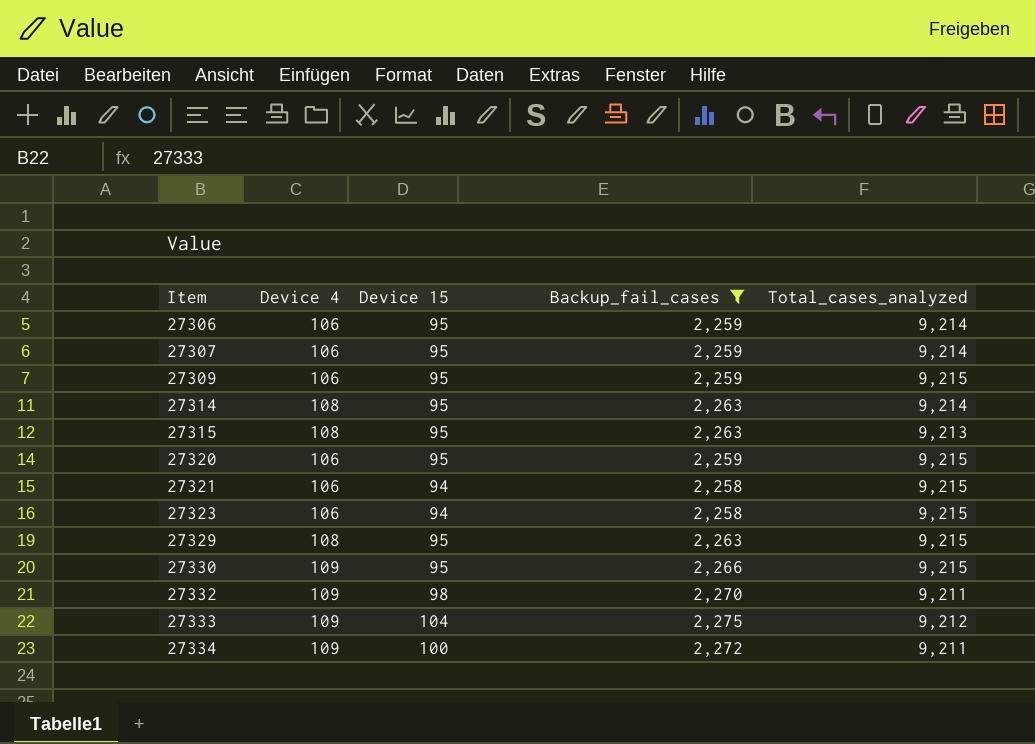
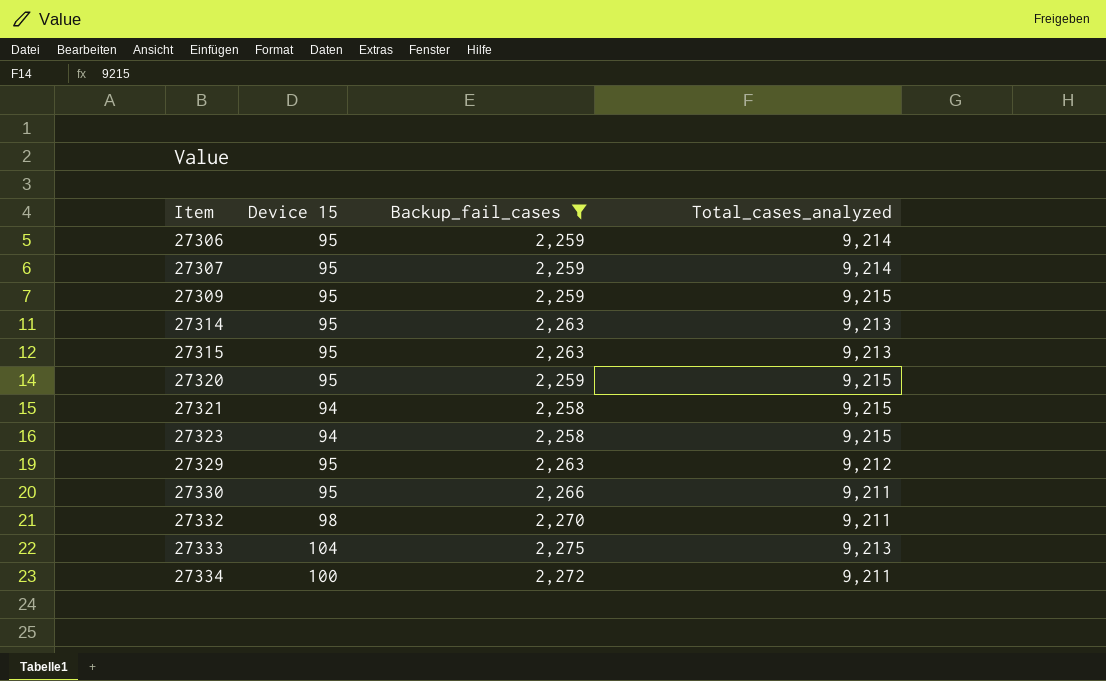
column Device 4 | position: 2 -> none
27314 | Total_cases_analyzed: 9,214 -> 9,213
27329 | Total_cases_analyzed: 9,215 -> 9,212
27330 | Total_cases_analyzed: 9,215 -> 9,211
27333 | Total_cases_analyzed: 9,212 -> 9,213

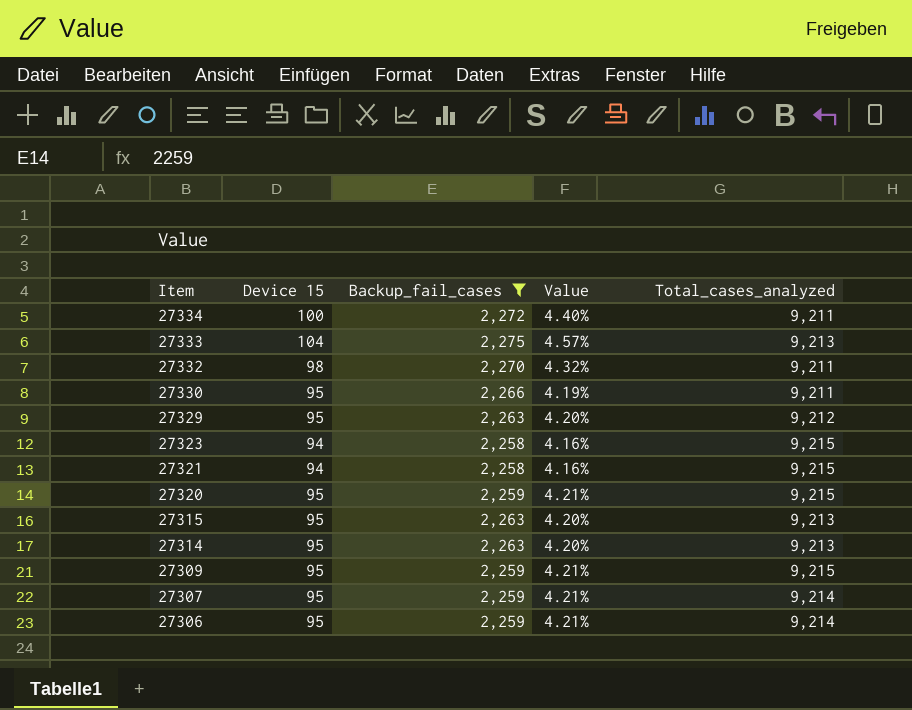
row order: Item ascending -> Item descending
column Value | formula: none -> [Device 15] / [Backup_fail_cases]

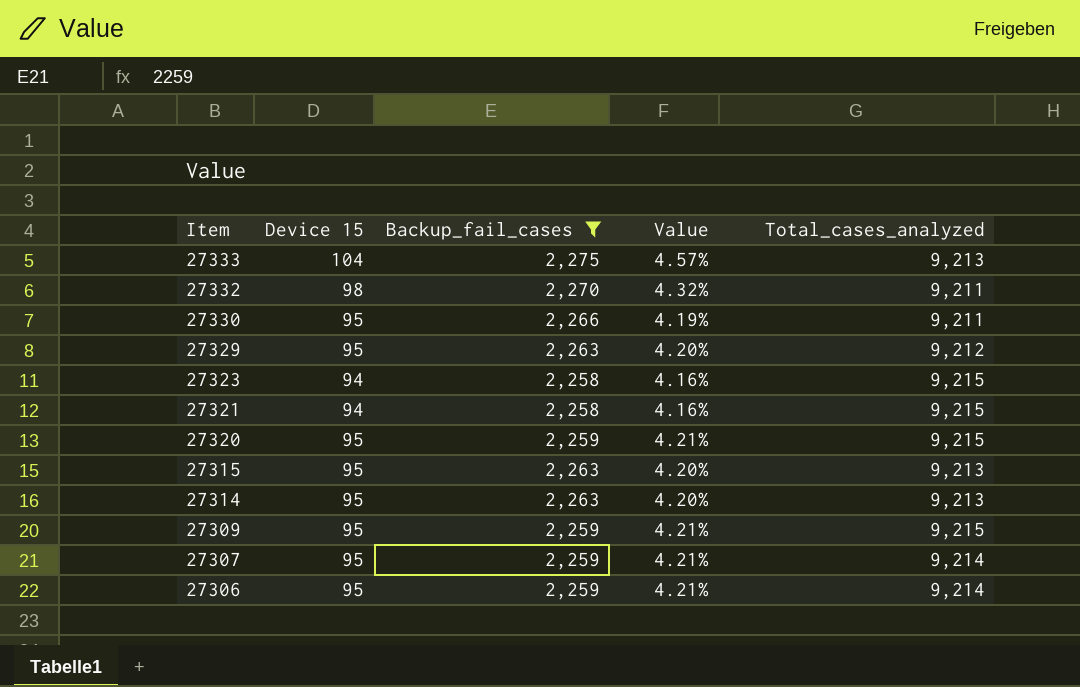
row 27334: 100 | 2,272 | 4.40% | 9,211 -> none

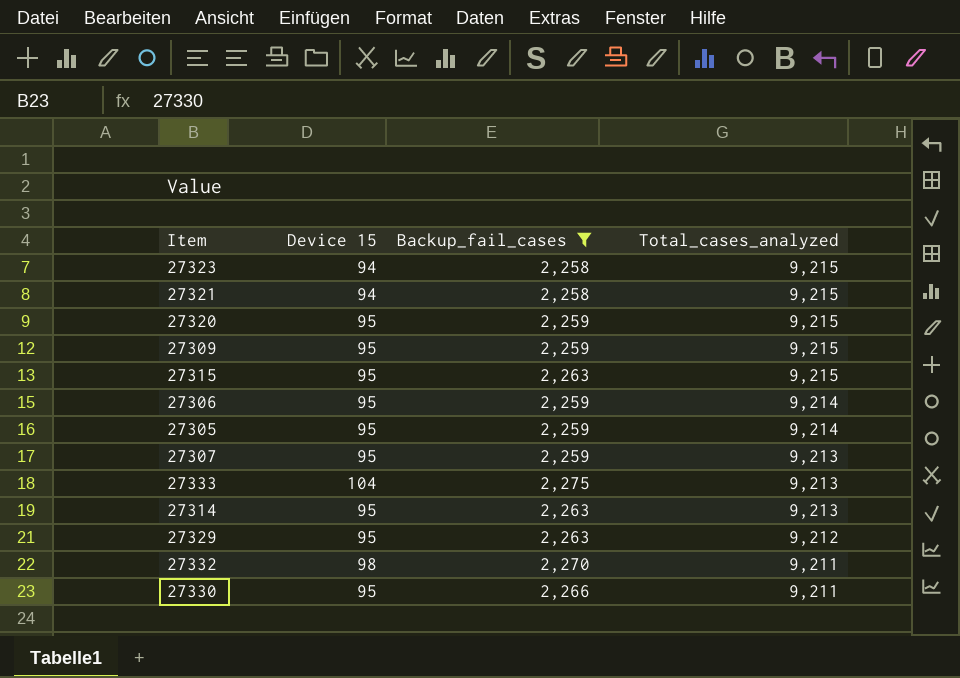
row order: Item descending -> Total_cases_analyzed descending
column Value | formula: [Device 15] / [Backup_fail_cases] -> none
27315 | Total_cases_analyzed: 9,213 -> 9,215
row 27305: none -> 95 | 2,259 | 9,214
27307 | Total_cases_analyzed: 9,214 -> 9,213

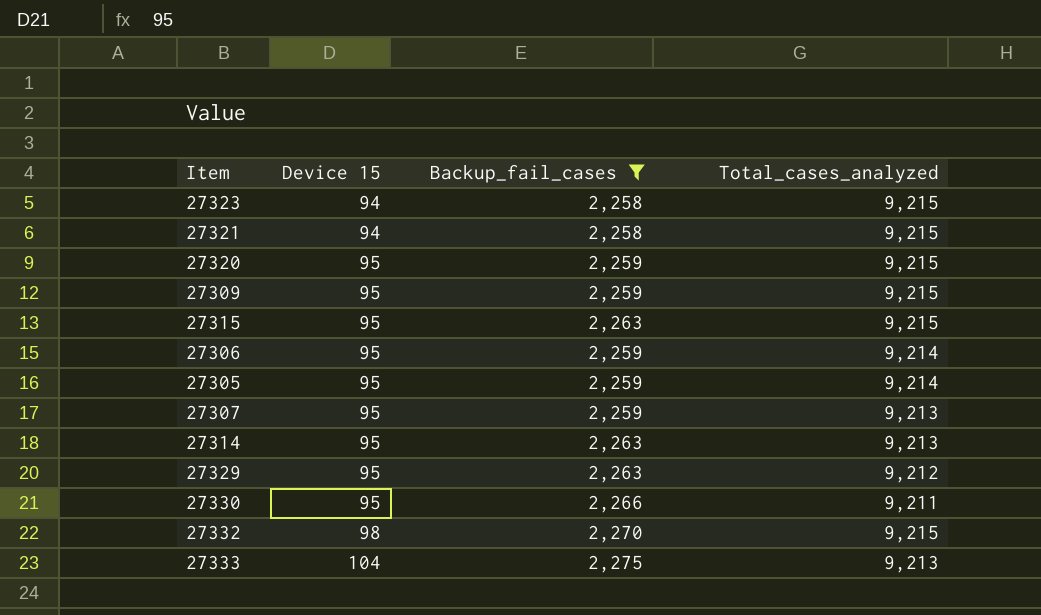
row order: Total_cases_analyzed descending -> Device 15 ascending
27332 | Total_cases_analyzed: 9,211 -> 9,215

